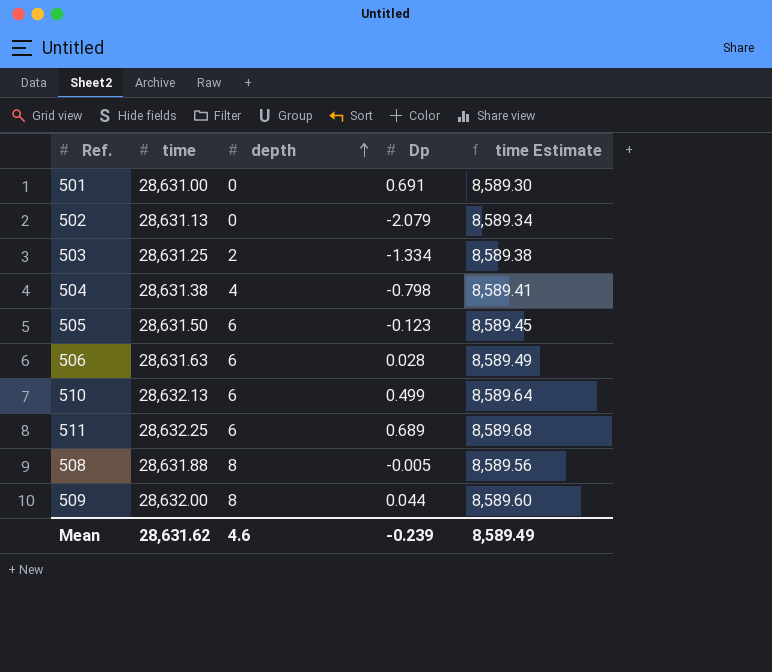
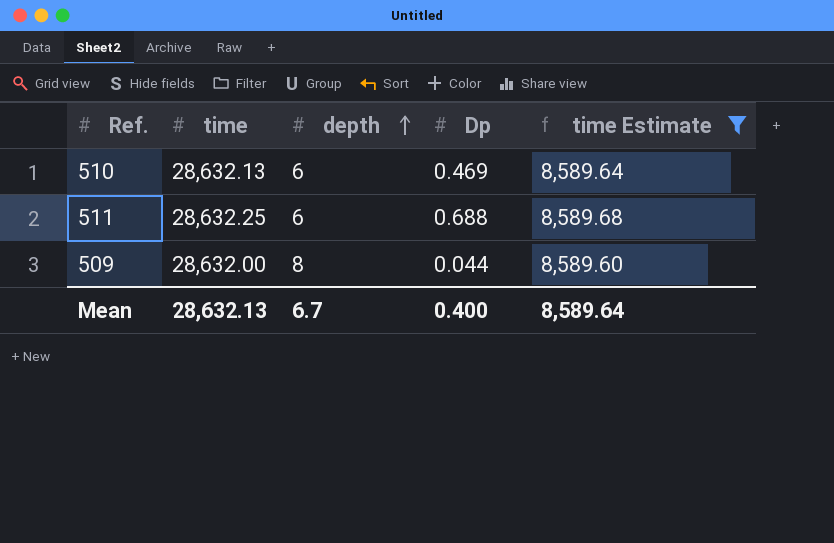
filter: none -> time Estimate >= 8,589.60
510 | Dp: 0.499 -> 0.469
511 | Dp: 0.689 -> 0.688
Mean | time: 28,631.62 -> 28,632.13
Mean | depth: 4.6 -> 6.7
Mean | Dp: -0.239 -> 0.400
Mean | time Estimate: 8,589.49 -> 8,589.64

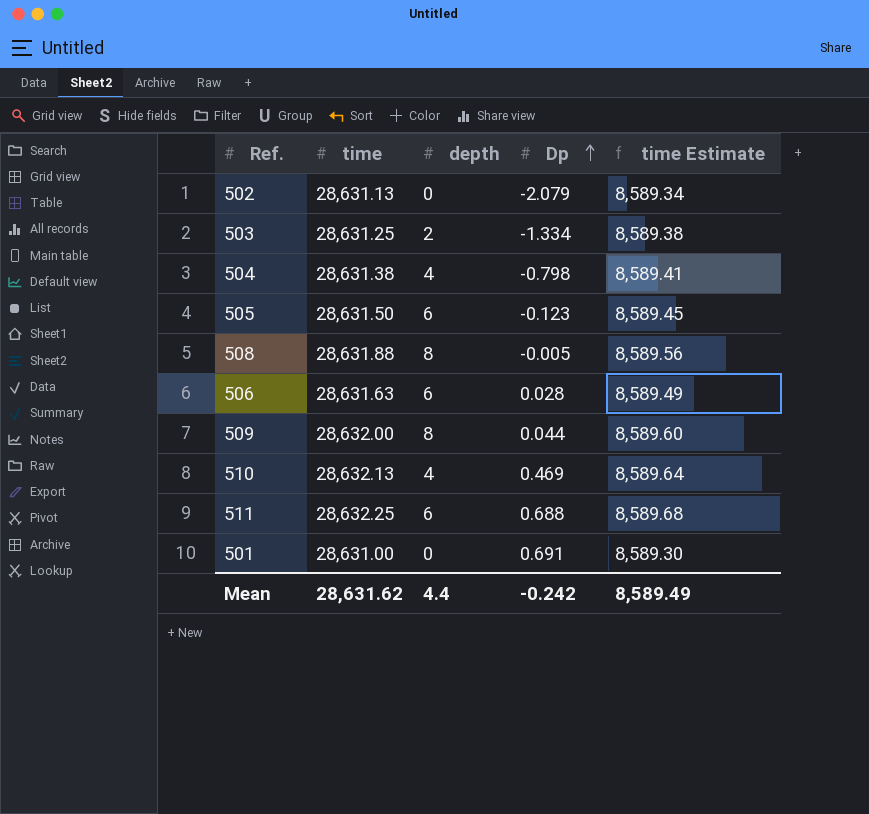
filter: time Estimate >= 8,589.60 -> none
row order: depth ascending -> Dp ascending
510 | depth: 6 -> 4
Mean | time: 28,632.13 -> 28,631.62
Mean | depth: 6.7 -> 4.4
Mean | Dp: 0.400 -> -0.242
Mean | time Estimate: 8,589.64 -> 8,589.49

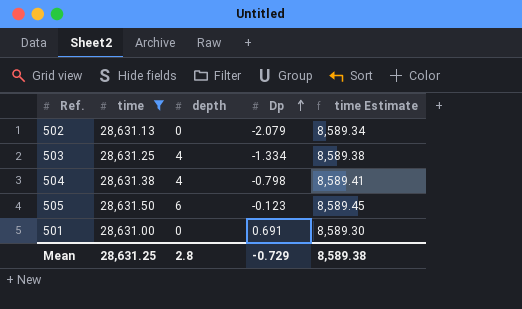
filter: none -> time <= 28,631.50
503 | depth: 2 -> 4
Mean | time: 28,631.62 -> 28,631.25
Mean | depth: 4.4 -> 2.8
Mean | Dp: -0.242 -> -0.729
Mean | time Estimate: 8,589.49 -> 8,589.38

